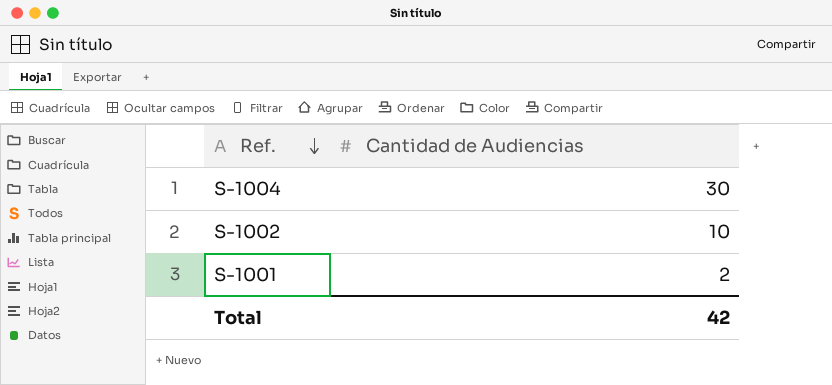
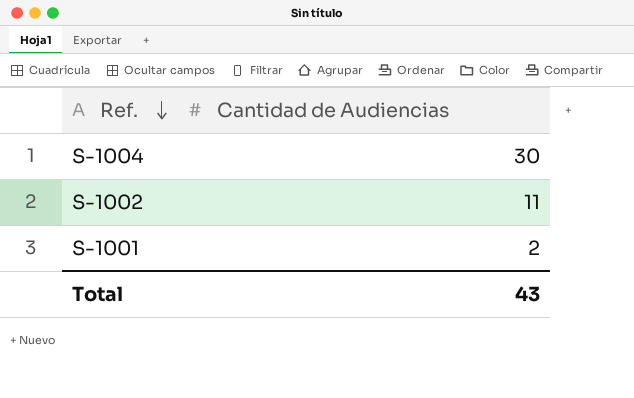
S-1002 | Cantidad de Audiencias: 10 -> 11
Total | Cantidad de Audiencias: 42 -> 43

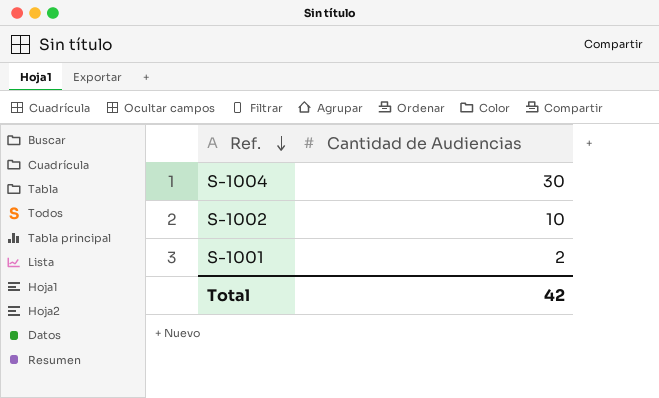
S-1002 | Cantidad de Audiencias: 11 -> 10
Total | Cantidad de Audiencias: 43 -> 42

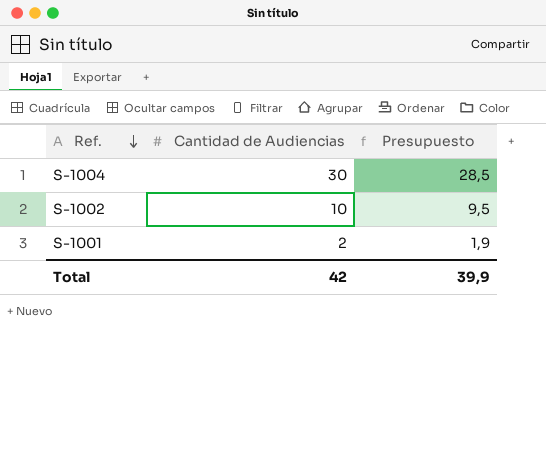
column Presupuesto | formula: none -> [Cantidad de Audiencias] * 0,95

